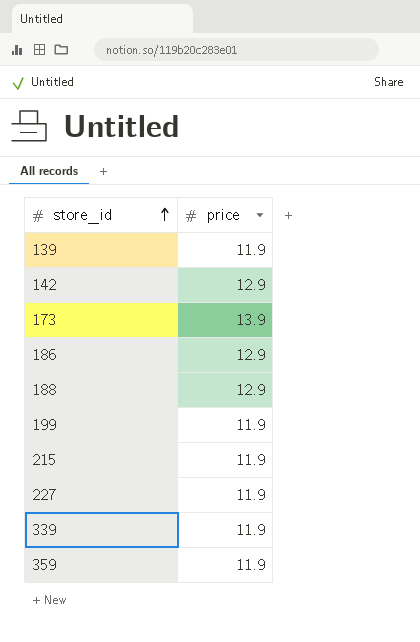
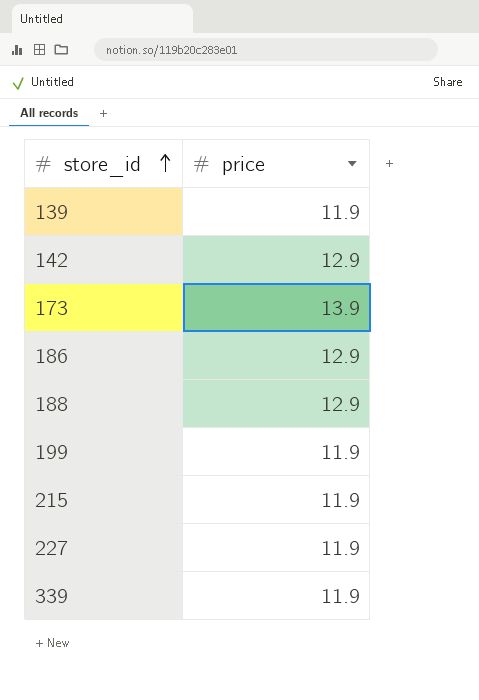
row 359: 11.9 -> none

